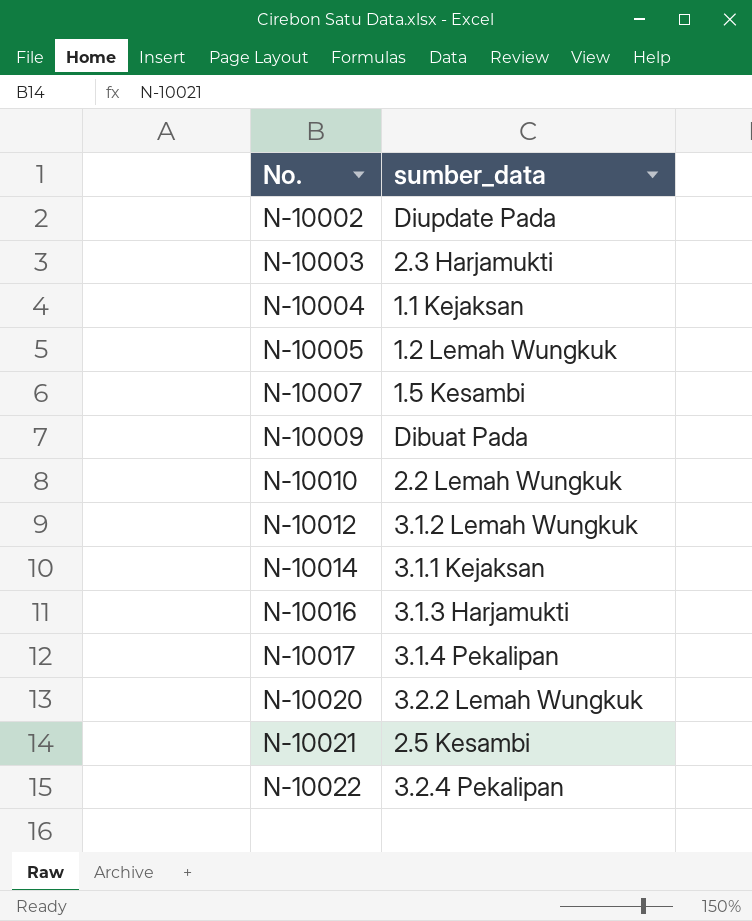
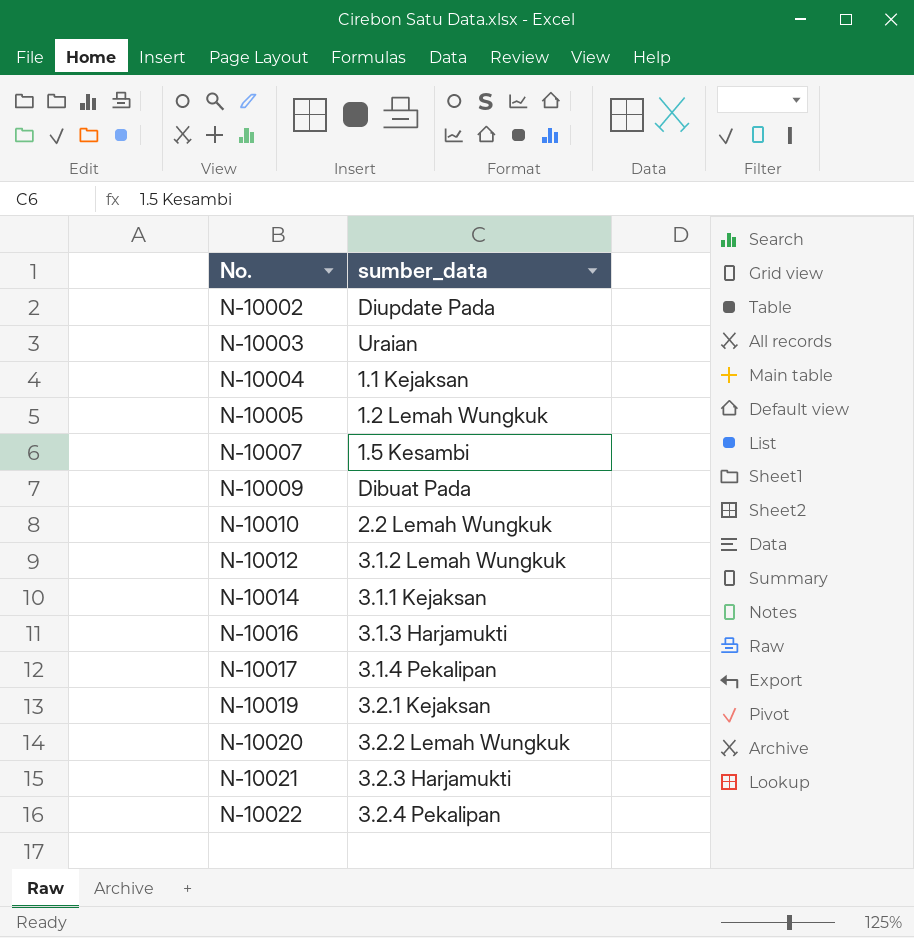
N-10003 | sumber_data: 2.3 Harjamukti -> Uraian
row N-10019: none -> 3.2.1 Kejaksan
N-10021 | sumber_data: 2.5 Kesambi -> 3.2.3 Harjamukti

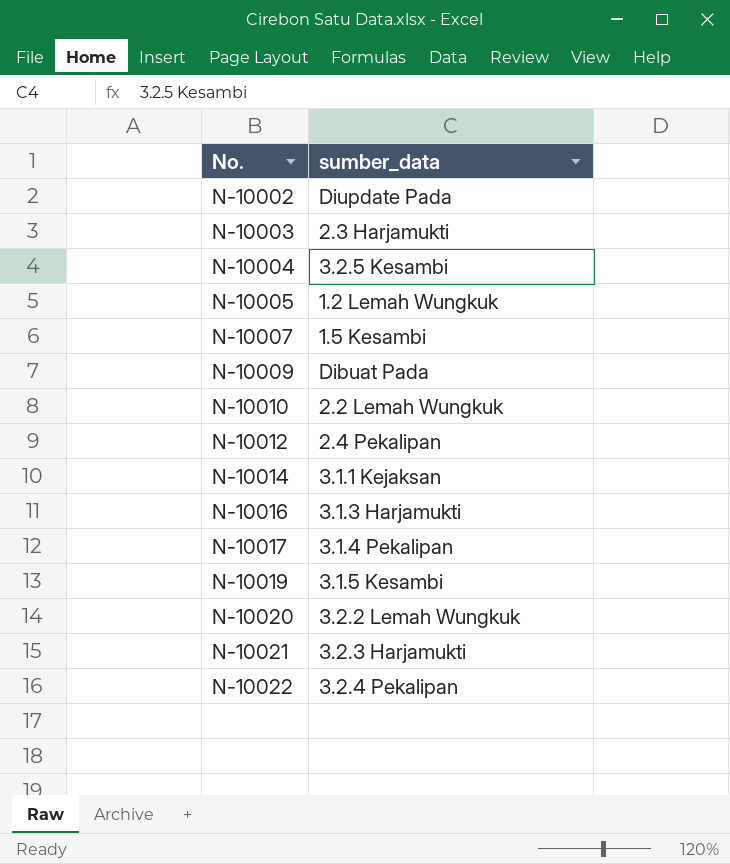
N-10003 | sumber_data: Uraian -> 2.3 Harjamukti
N-10004 | sumber_data: 1.1 Kejaksan -> 3.2.5 Kesambi
N-10012 | sumber_data: 3.1.2 Lemah Wungkuk -> 2.4 Pekalipan
N-10019 | sumber_data: 3.2.1 Kejaksan -> 3.1.5 Kesambi

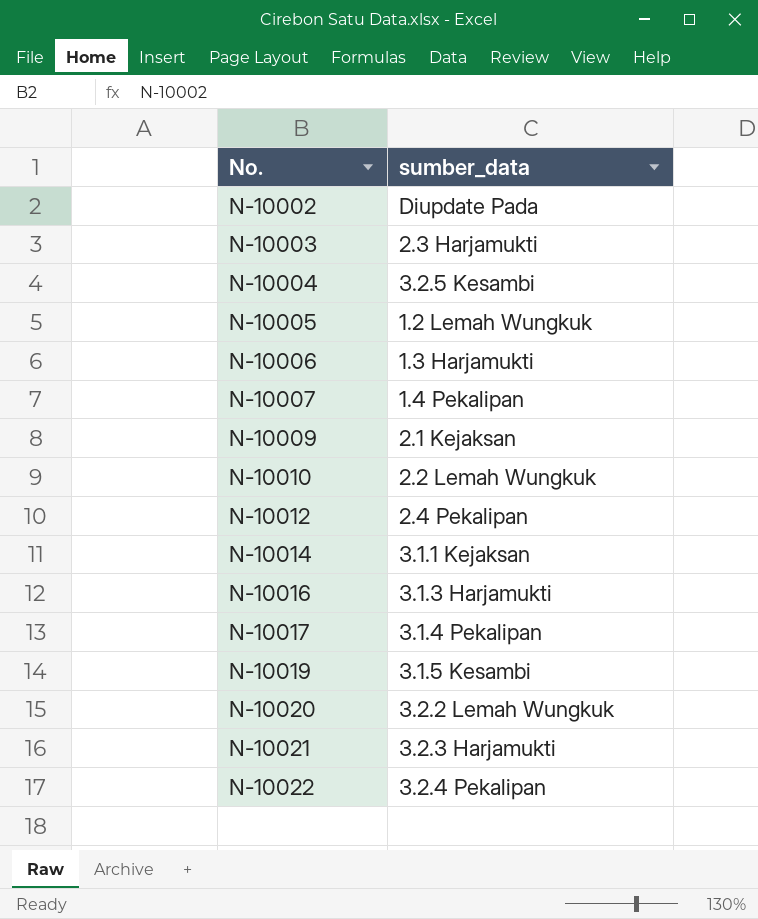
row N-10006: none -> 1.3 Harjamukti
N-10007 | sumber_data: 1.5 Kesambi -> 1.4 Pekalipan
N-10009 | sumber_data: Dibuat Pada -> 2.1 Kejaksan

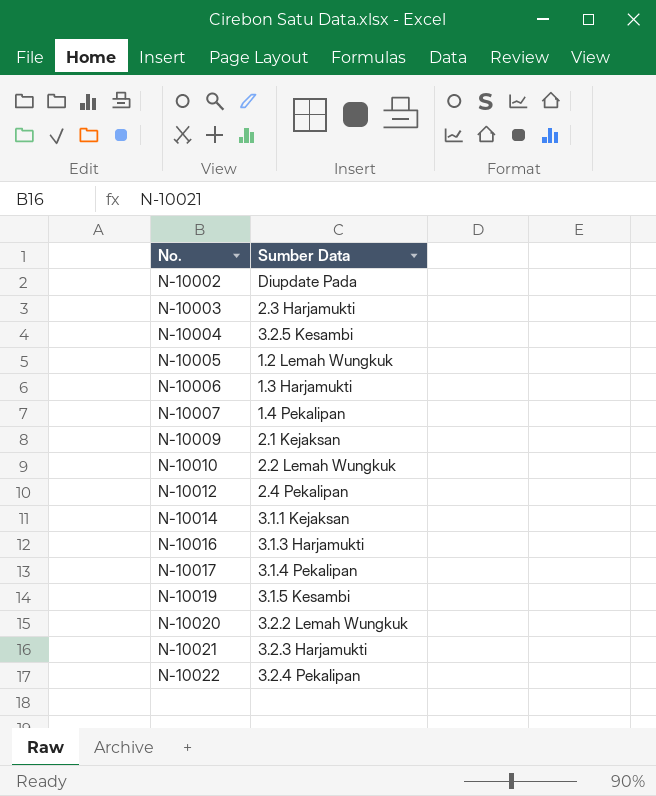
column name: sumber_data -> Sumber Data

